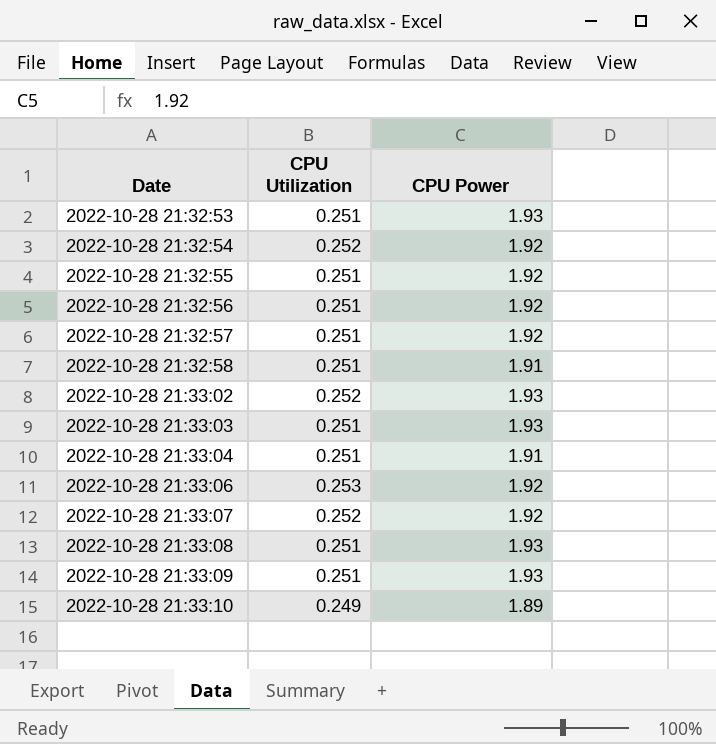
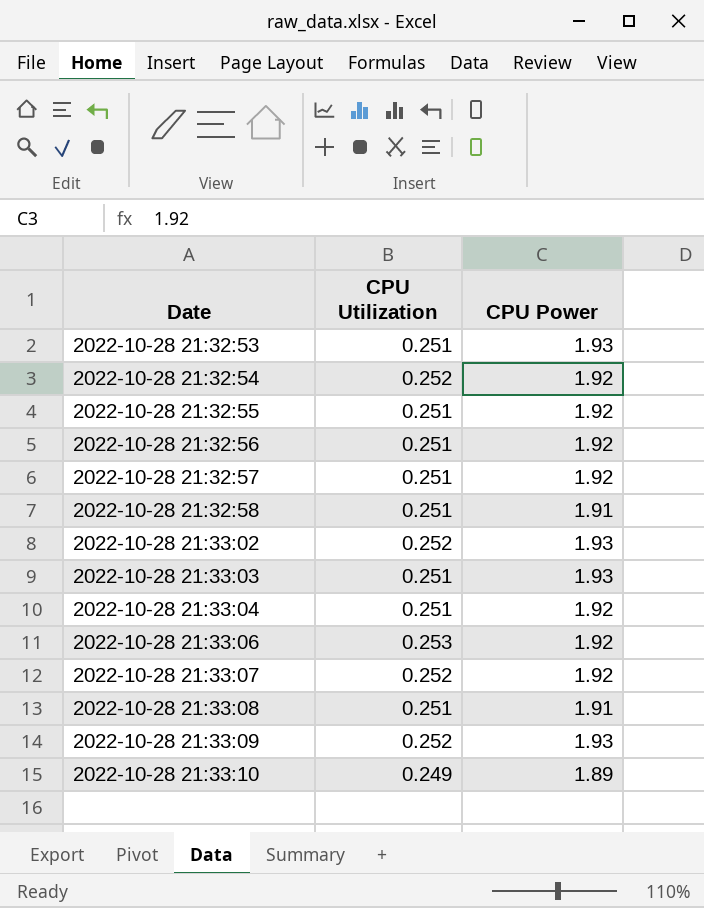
2022-10-28 21:33:04 | CPU Power: 1.91 -> 1.92
2022-10-28 21:33:08 | CPU Power: 1.93 -> 1.91
2022-10-28 21:33:09 | CPU Utilization: 0.251 -> 0.252

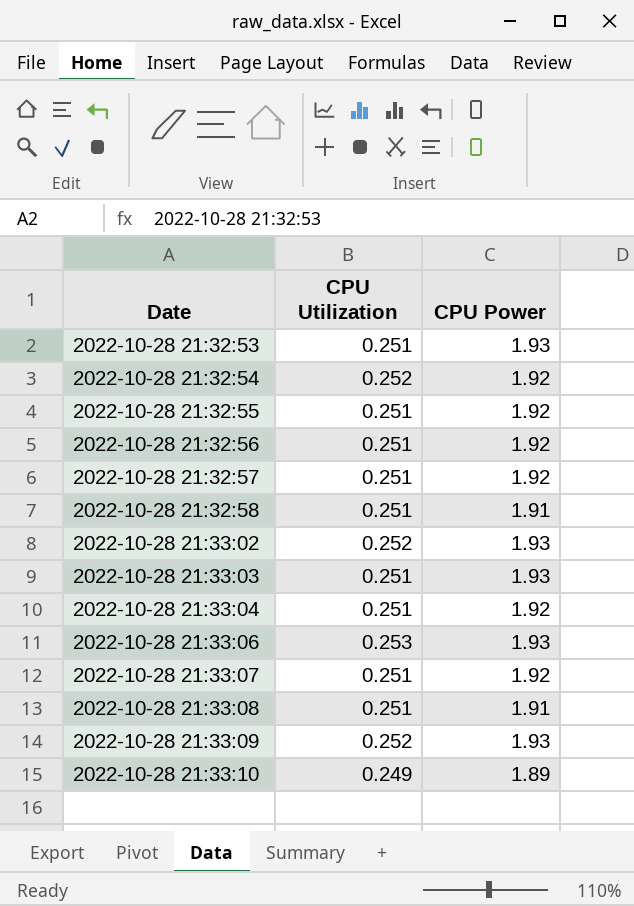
2022-10-28 21:33:06 | CPU Power: 1.92 -> 1.93
2022-10-28 21:33:07 | CPU Utilization: 0.252 -> 0.251

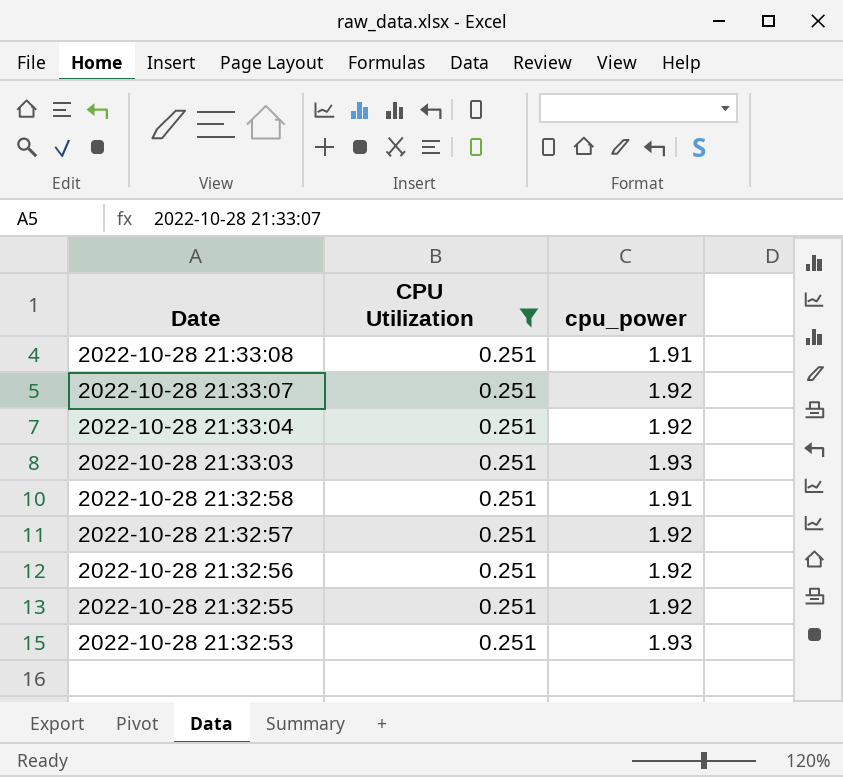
filter: none -> CPU Utilization = 0.251
row order: Date ascending -> Date descending
column name: CPU Power -> cpu_power

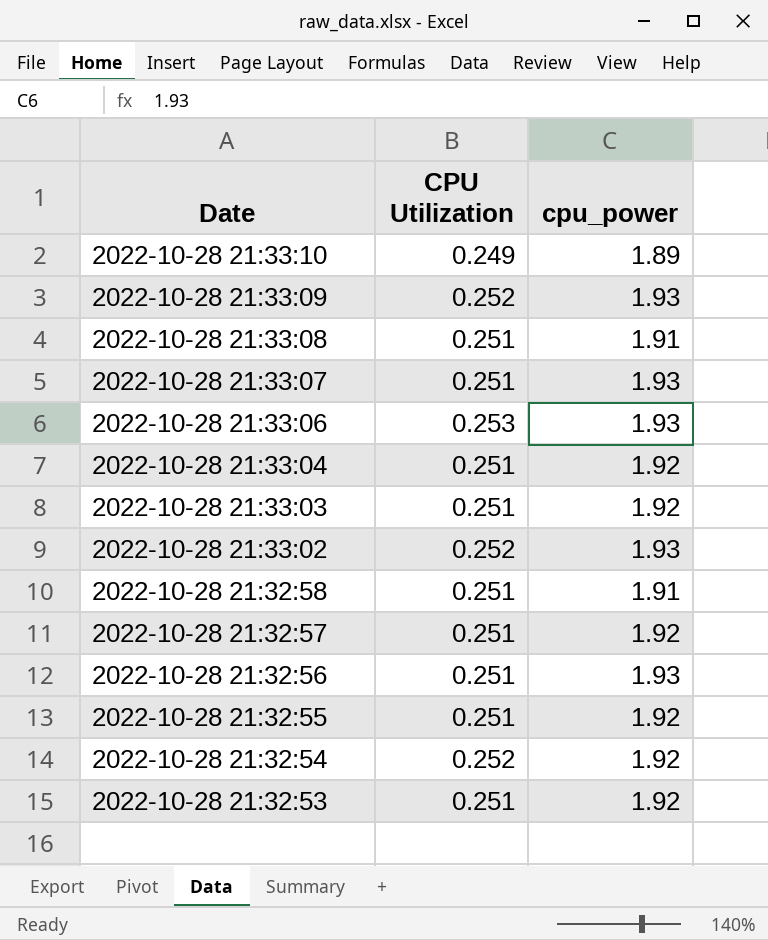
filter: CPU Utilization = 0.251 -> none
2022-10-28 21:33:07 | cpu_power: 1.92 -> 1.93
2022-10-28 21:33:03 | cpu_power: 1.93 -> 1.92
2022-10-28 21:32:56 | cpu_power: 1.92 -> 1.93
2022-10-28 21:32:53 | cpu_power: 1.93 -> 1.92

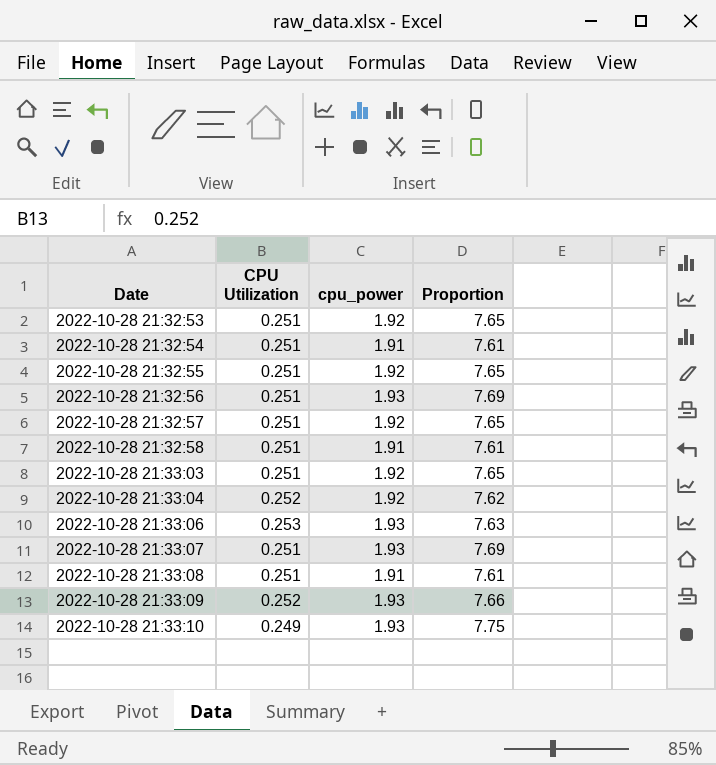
row order: Date descending -> Date ascending
column Proportion | formula: none -> [cpu_power] / [CPU Utilization]
row 2022-10-28 21:33:02: 0.252 | 1.93 -> none
2022-10-28 21:32:54 | CPU Utilization: 0.252 -> 0.251
2022-10-28 21:32:54 | cpu_power: 1.92 -> 1.91
2022-10-28 21:33:04 | CPU Utilization: 0.251 -> 0.252
2022-10-28 21:33:10 | cpu_power: 1.89 -> 1.93

